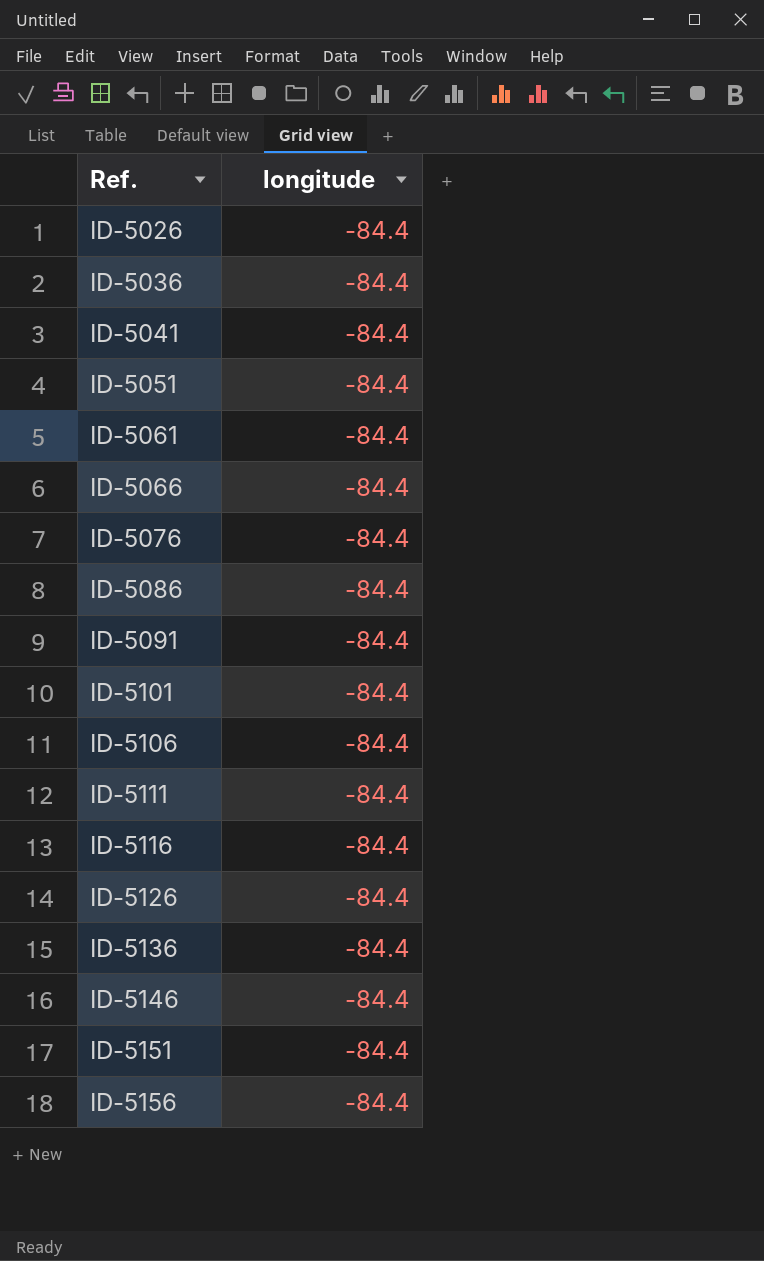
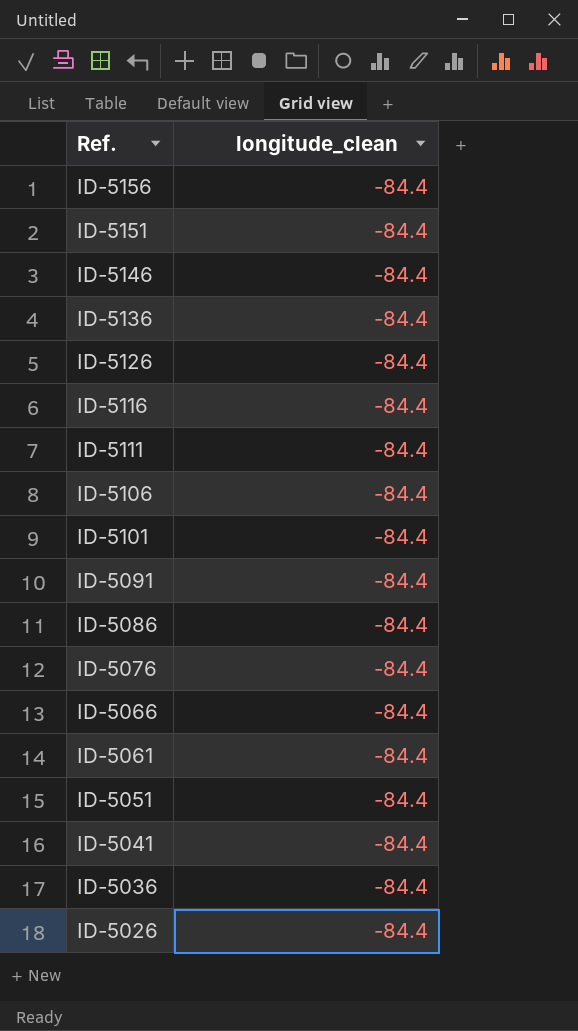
row order: Ref. ascending -> Ref. descending
column name: longitude -> longitude_clean

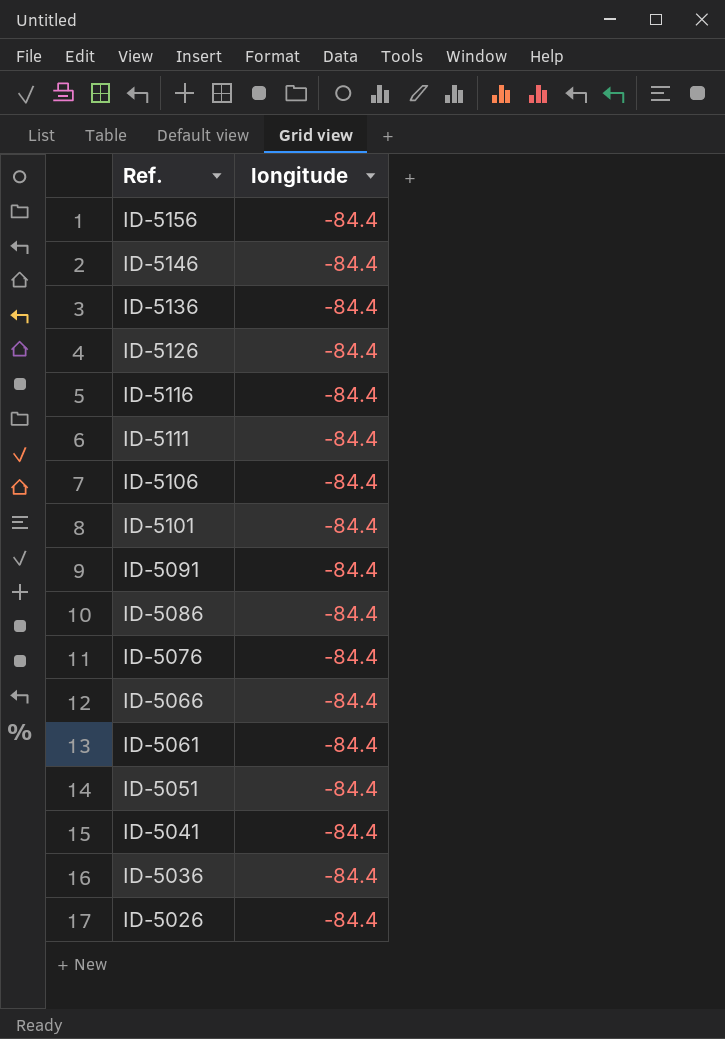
column name: longitude_clean -> longitude
row ID-5151: -84.4 -> none

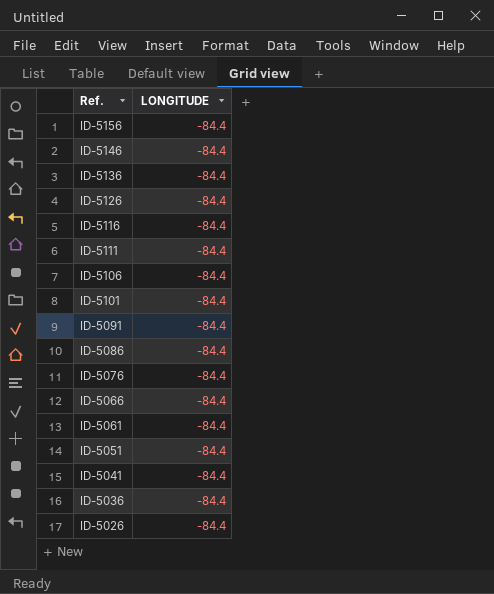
column name: longitude -> LONGITUDE

